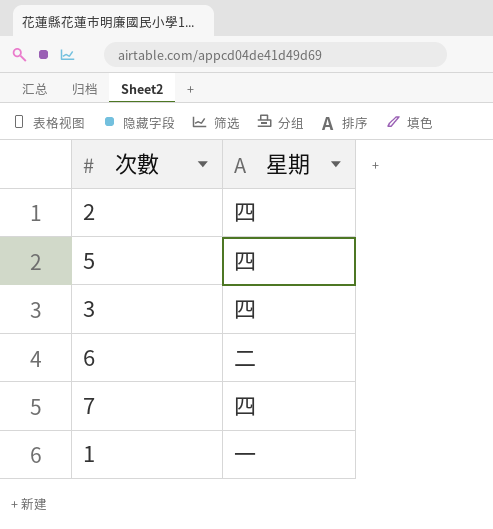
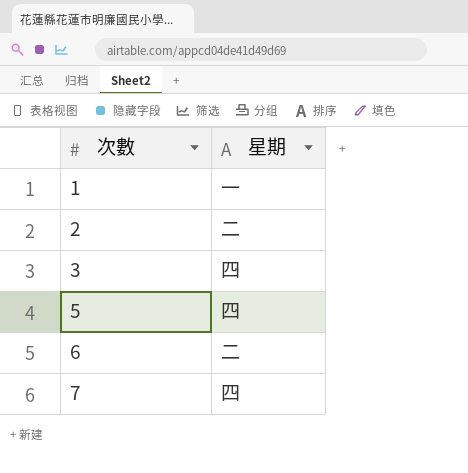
row order: none -> 次數 ascending
2 | 星期: 四 -> 二

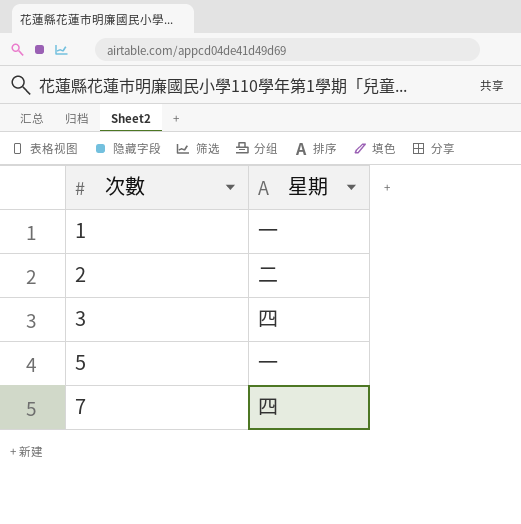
row 6: 二 -> none
5 | 星期: 四 -> 一

